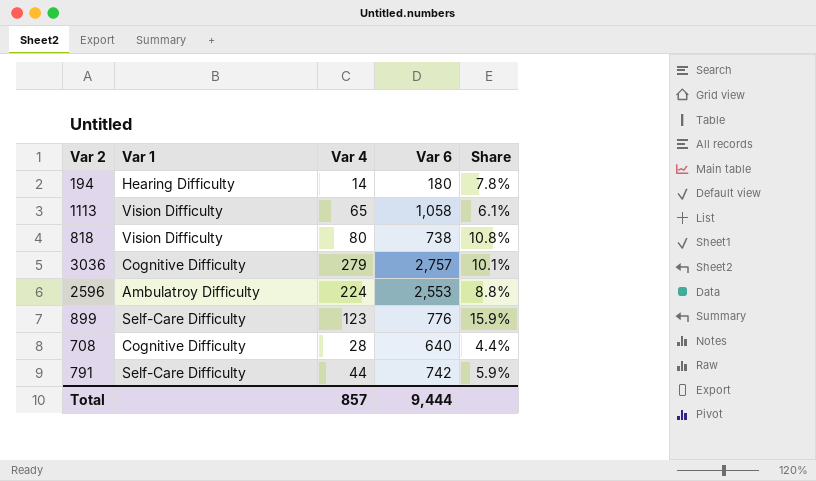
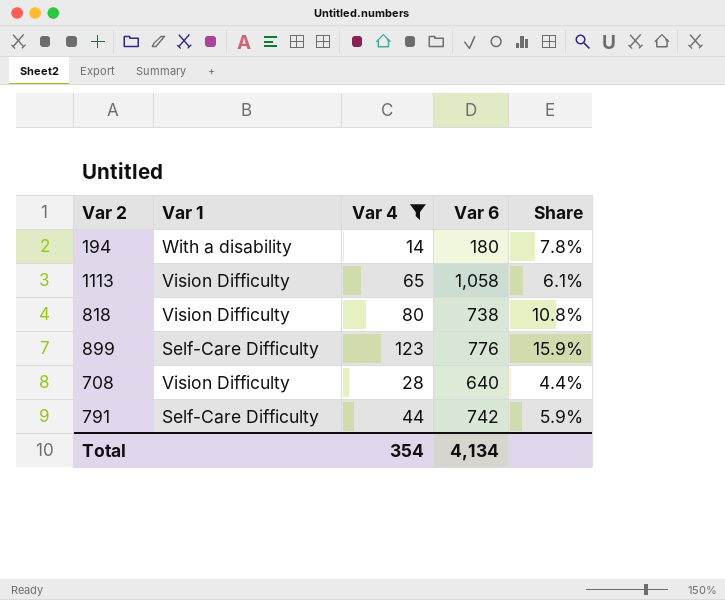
filter: none -> Var 4 <= 123
194 | Var 1: Hearing Difficulty -> With a disability
708 | Var 1: Cognitive Difficulty -> Vision Difficulty
Total | Var 4: 857 -> 354
Total | Var 6: 9,444 -> 4,134

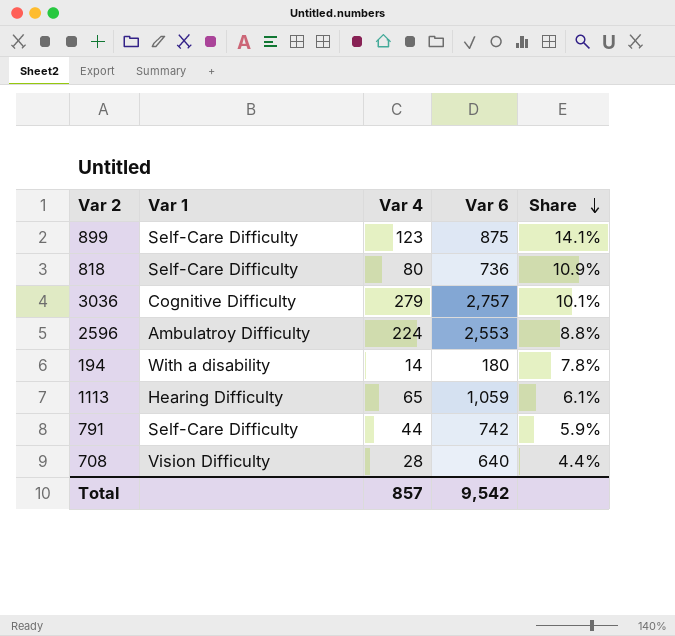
filter: Var 4 <= 123 -> none
row order: none -> Share descending
899 | Var 6: 776 -> 875
899 | Share: 15.9% -> 14.1%
818 | Var 1: Vision Difficulty -> Self-Care Difficulty
818 | Var 6: 738 -> 736
818 | Share: 10.8% -> 10.9%
1113 | Var 1: Vision Difficulty -> Hearing Difficulty
1113 | Var 6: 1,058 -> 1,059
Total | Var 4: 354 -> 857
Total | Var 6: 4,134 -> 9,542

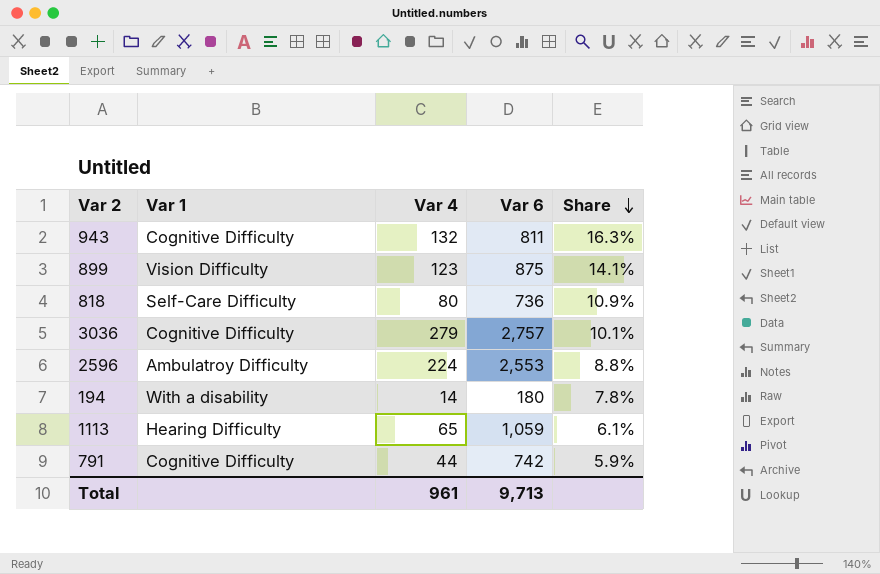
row 708: Vision Difficulty | 28 | 640 | 4.4% -> none
row 943: none -> Cognitive Difficulty | 132 | 811 | 16.3%
899 | Var 1: Self-Care Difficulty -> Vision Difficulty
791 | Var 1: Self-Care Difficulty -> Cognitive Difficulty
Total | Var 4: 857 -> 961
Total | Var 6: 9,542 -> 9,713

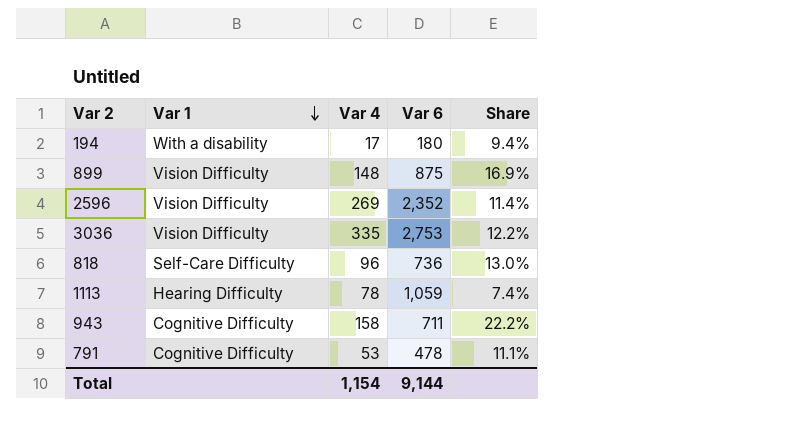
row order: Share descending -> Var 1 descending
194 | Var 4: 14 -> 17
194 | Share: 7.8% -> 9.4%
899 | Var 4: 123 -> 148
899 | Share: 14.1% -> 16.9%
2596 | Var 1: Ambulatroy Difficulty -> Vision Difficulty
2596 | Var 4: 224 -> 269
2596 | Var 6: 2,553 -> 2,352
2596 | Share: 8.8% -> 11.4%
3036 | Var 1: Cognitive Difficulty -> Vision Difficulty
3036 | Var 4: 279 -> 335
3036 | Var 6: 2,757 -> 2,753
3036 | Share: 10.1% -> 12.2%
818 | Var 4: 80 -> 96
818 | Share: 10.9% -> 13.0%
1113 | Var 4: 65 -> 78
1113 | Share: 6.1% -> 7.4%
943 | Var 4: 132 -> 158
943 | Var 6: 811 -> 711
943 | Share: 16.3% -> 22.2%
791 | Var 4: 44 -> 53
791 | Var 6: 742 -> 478
791 | Share: 5.9% -> 11.1%
Total | Var 4: 961 -> 1,154
Total | Var 6: 9,713 -> 9,144

